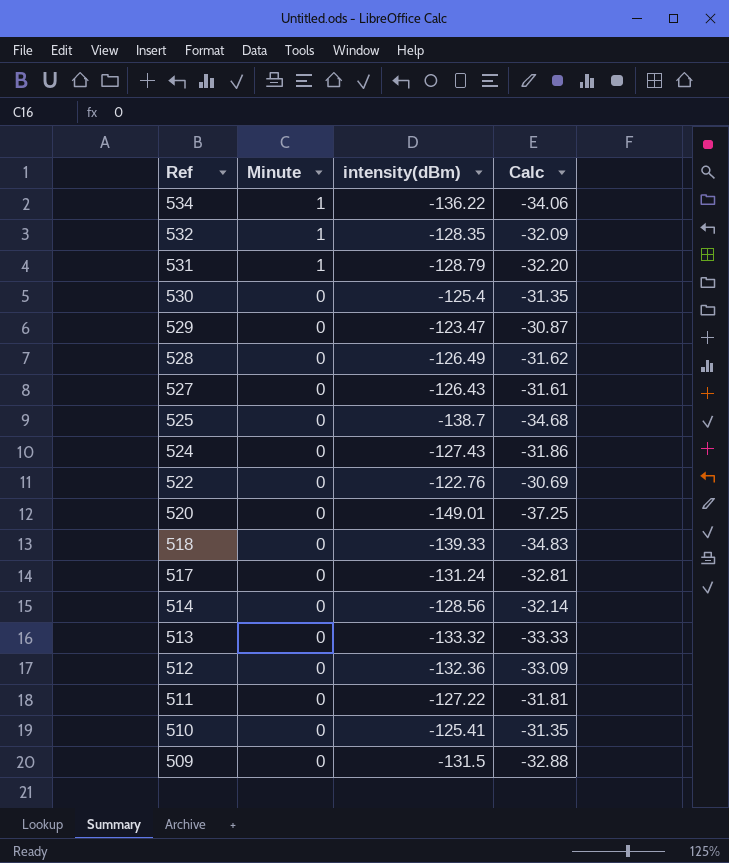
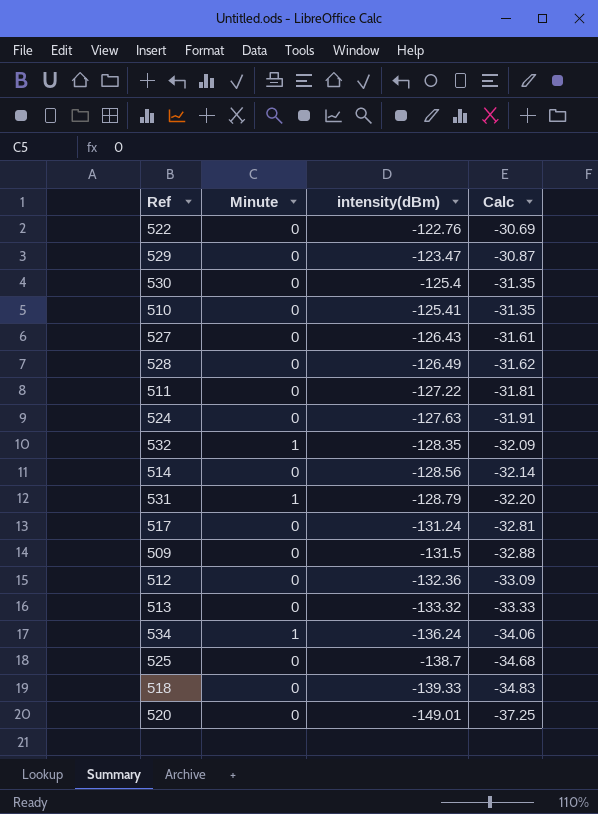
row order: Ref descending -> intensity(dBm) descending
524 | intensity(dBm): -127.43 -> -127.63
524 | Calc: -31.86 -> -31.91
534 | intensity(dBm): -136.22 -> -136.24

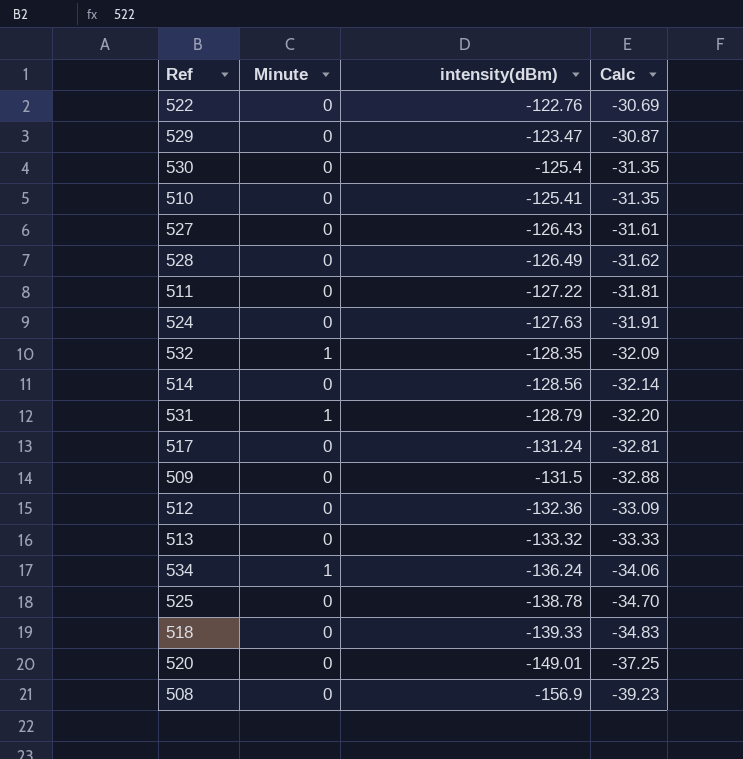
525 | intensity(dBm): -138.7 -> -138.78
525 | Calc: -34.68 -> -34.70
row 508: none -> 0 | -156.9 | -39.23

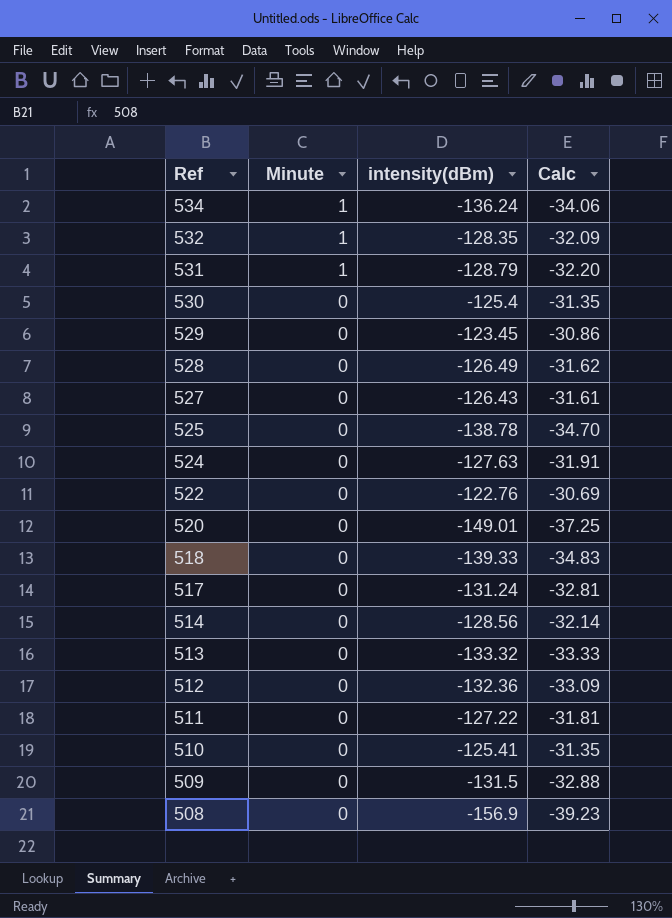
row order: intensity(dBm) descending -> Ref descending
529 | intensity(dBm): -123.47 -> -123.45
529 | Calc: -30.87 -> -30.86

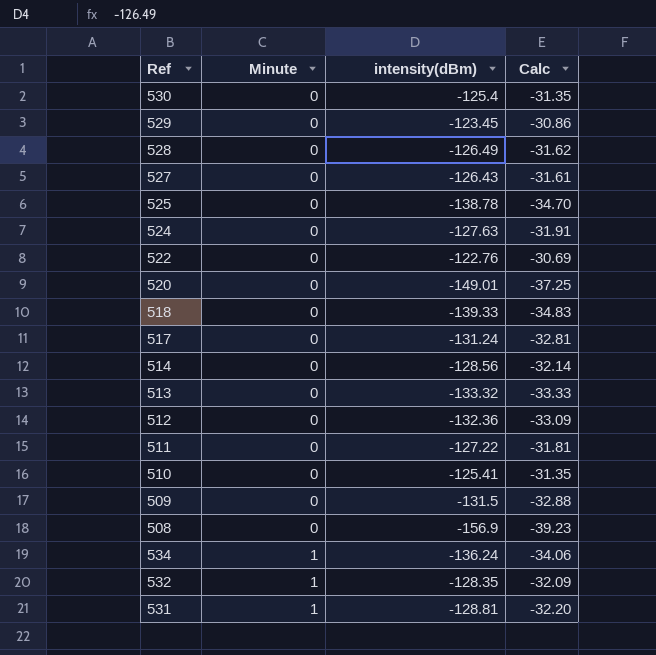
row order: Ref descending -> Minute ascending
531 | intensity(dBm): -128.79 -> -128.81

